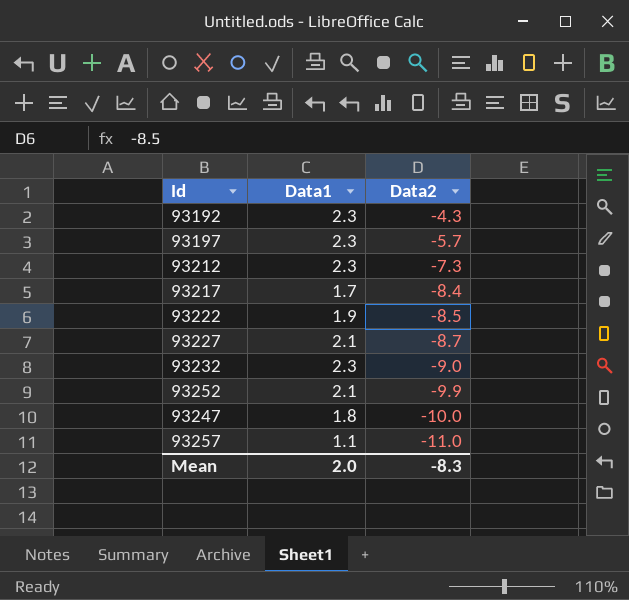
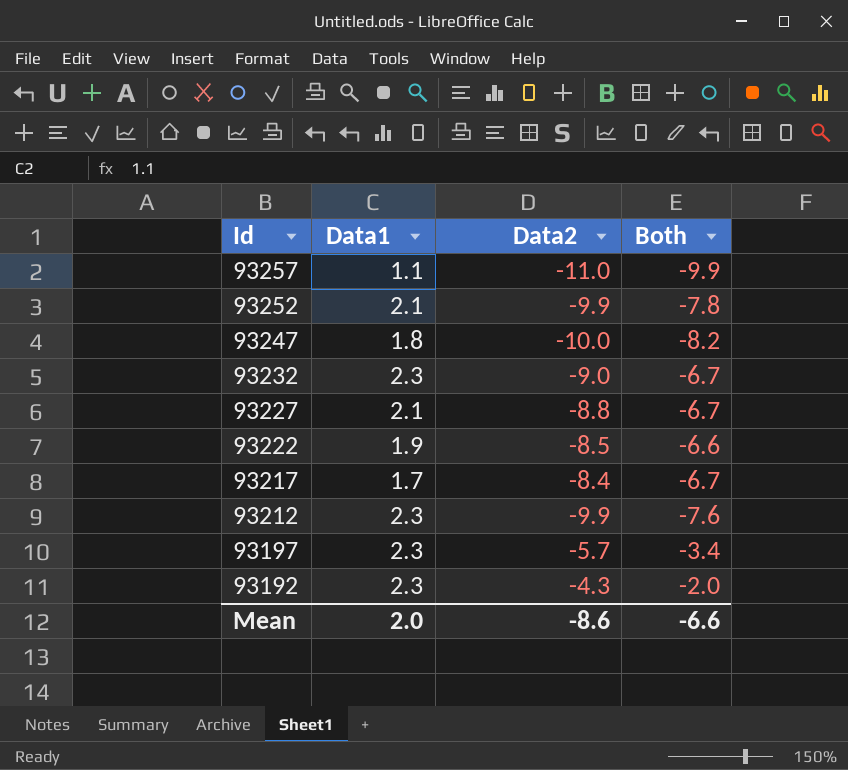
row order: Data2 descending -> Id descending
column Both | formula: none -> [Data1] + [Data2]
93227 | Data2: -8.7 -> -8.8
93212 | Data2: -7.3 -> -9.9
Mean | Data2: -8.3 -> -8.6

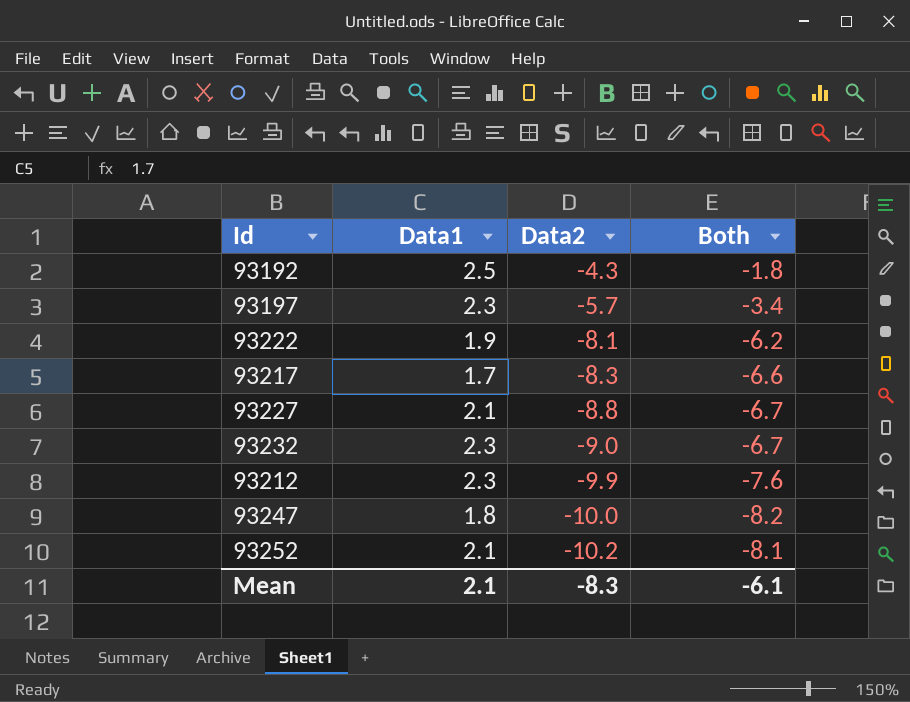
row order: Id descending -> Data2 descending
row 93257: 1.1 | -11.0 | -9.9 -> none
93192 | Data1: 2.3 -> 2.5
93192 | Both: -2.0 -> -1.8
93222 | Data2: -8.5 -> -8.1
93222 | Both: -6.6 -> -6.2
93217 | Data2: -8.4 -> -8.3
93217 | Both: -6.7 -> -6.6
93252 | Data2: -9.9 -> -10.2
93252 | Both: -7.8 -> -8.1
Mean | Data1: 2.0 -> 2.1
Mean | Data2: -8.6 -> -8.3
Mean | Both: -6.6 -> -6.1

